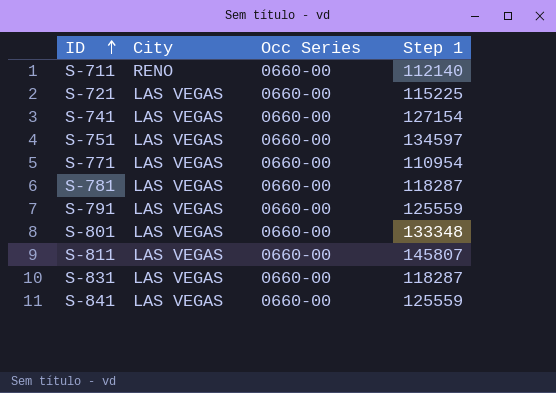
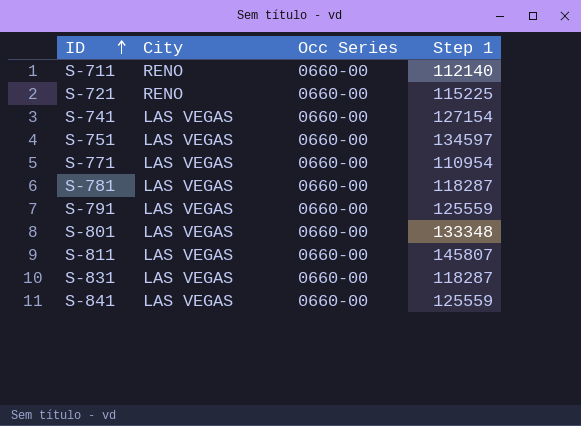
S-721 | City: LAS VEGAS -> RENO

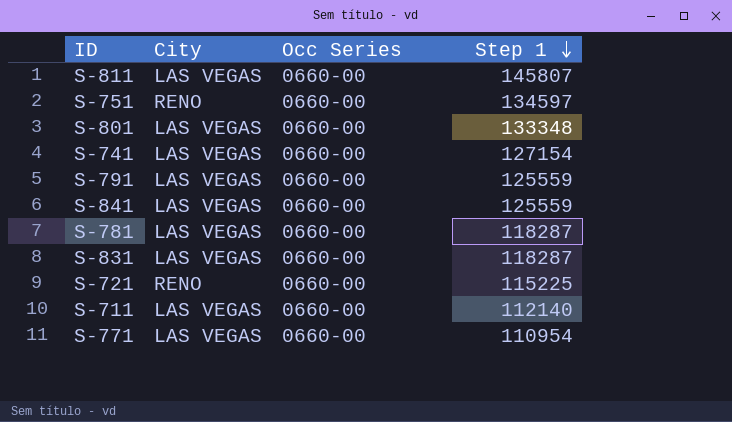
row order: ID ascending -> Step 1 descending
S-751 | City: LAS VEGAS -> RENO
S-711 | City: RENO -> LAS VEGAS

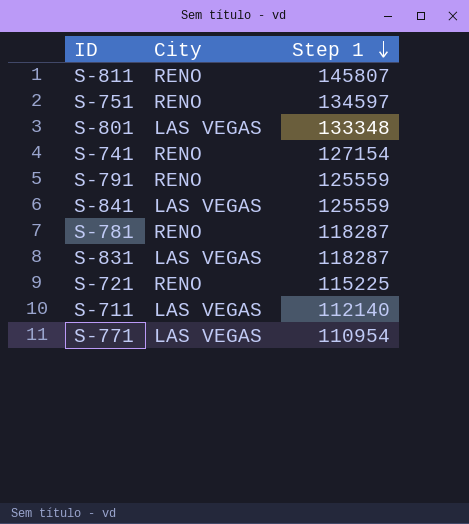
column Occ Series | position: 3 -> none
S-811 | City: LAS VEGAS -> RENO
S-741 | City: LAS VEGAS -> RENO
S-791 | City: LAS VEGAS -> RENO
S-781 | City: LAS VEGAS -> RENO

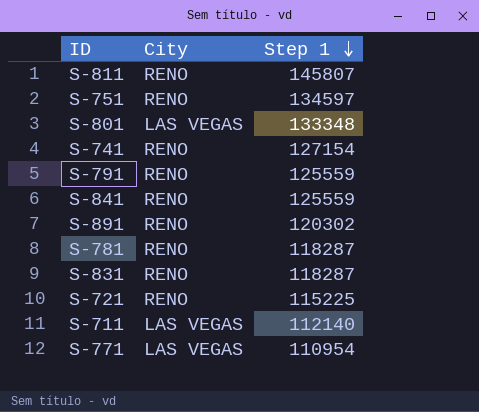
S-841 | City: LAS VEGAS -> RENO
row S-891: none -> RENO | 120302
S-831 | City: LAS VEGAS -> RENO

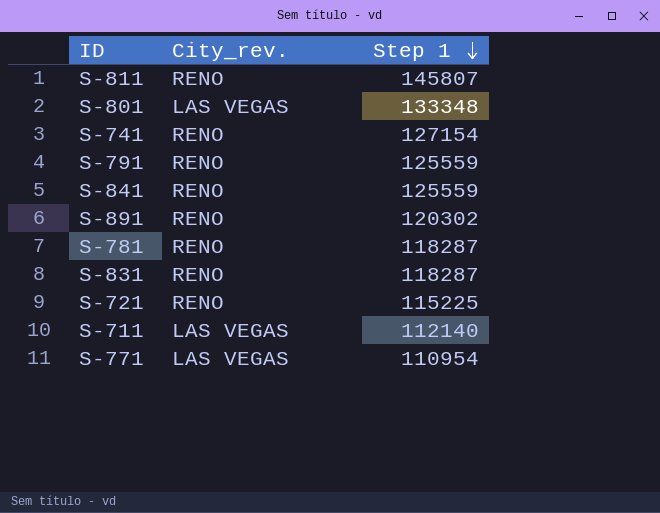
column name: City -> City_rev.
row S-751: RENO | 134597 -> none

